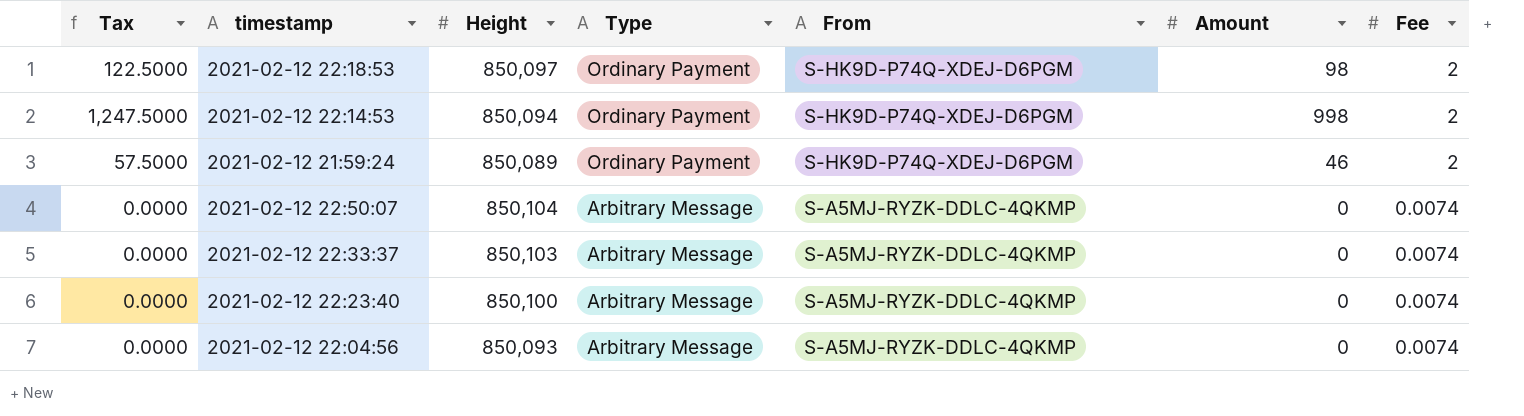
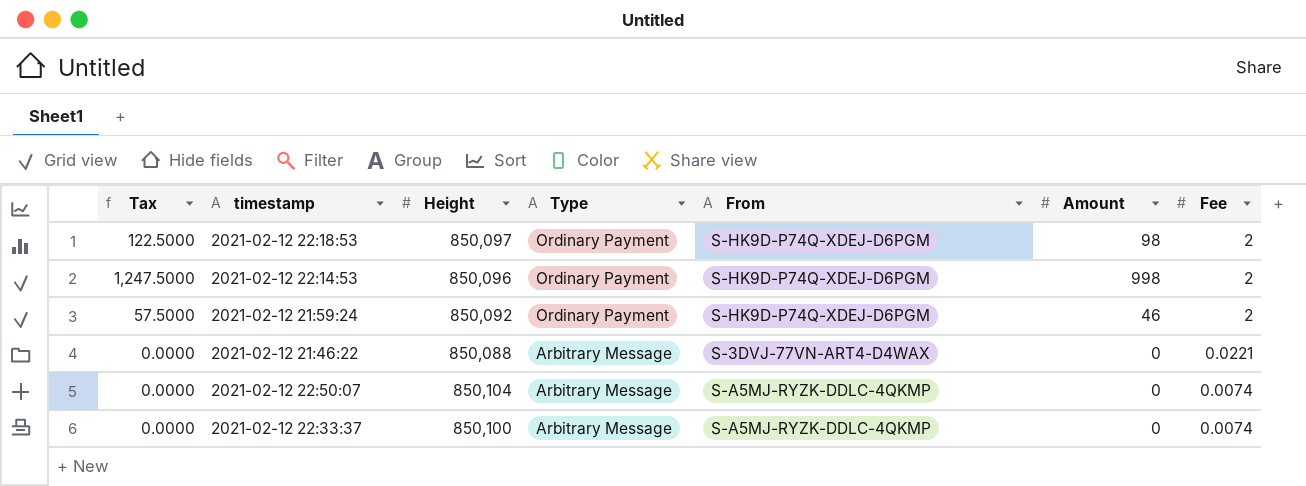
row 2021-02-12 22:23:40: 0.0000 | 850,100 | Arbitrary Message | S-A5MJ-RYZK-DDLC-4QKMP | 0 | 0.0074 -> none
row 2021-02-12 22:04:56: 0.0000 | 850,093 | Arbitrary Message | S-A5MJ-RYZK-DDLC-4QKMP | 0 | 0.0074 -> none
2021-02-12 22:14:53 | Height: 850,094 -> 850,096
2021-02-12 21:59:24 | Height: 850,089 -> 850,092
row 2021-02-12 21:46:22: none -> 0.0000 | 850,088 | Arbitrary Message | S-3DVJ-77VN-ART4-D4WAX | 0 | 0.0221
2021-02-12 22:33:37 | Height: 850,103 -> 850,100

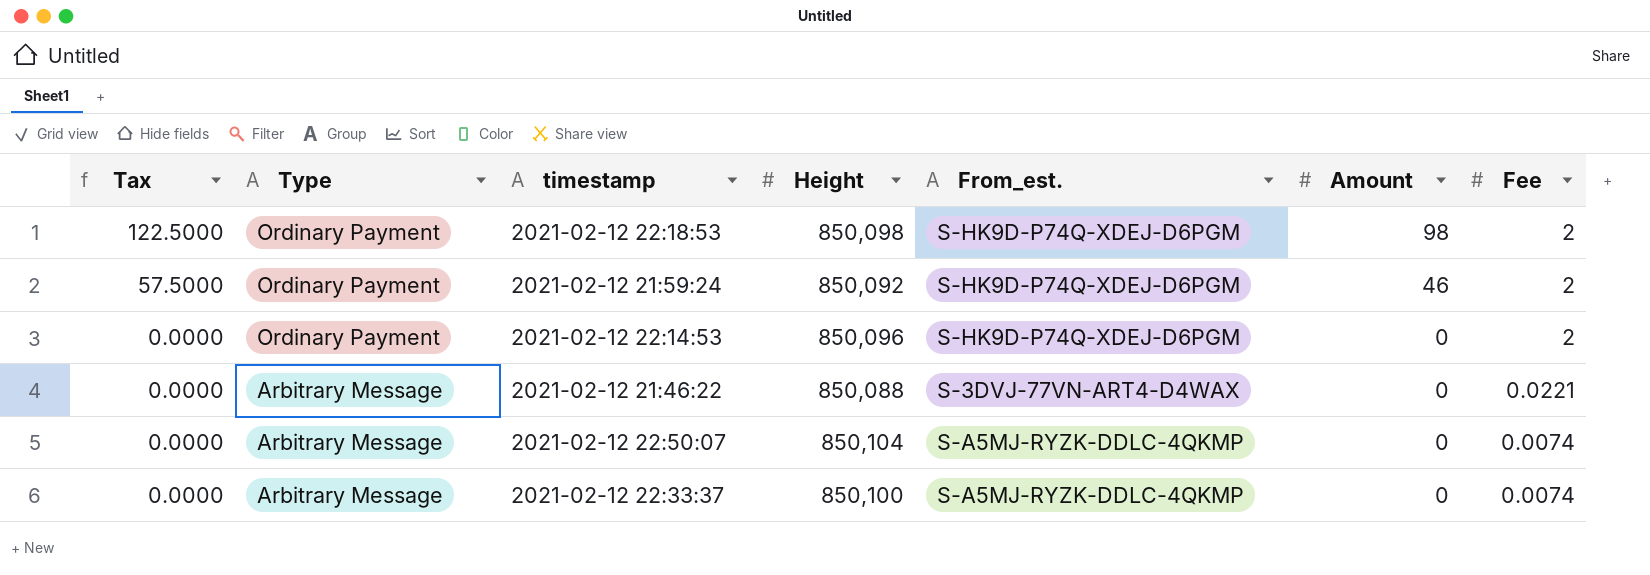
row order: Type descending -> Tax descending
column Type | position: 4 -> 2
column name: From -> From_est.
2021-02-12 22:18:53 | Height: 850,097 -> 850,098
2021-02-12 22:14:53 | Tax: 1,247.5000 -> 0.0000
2021-02-12 22:14:53 | Amount: 998 -> 0

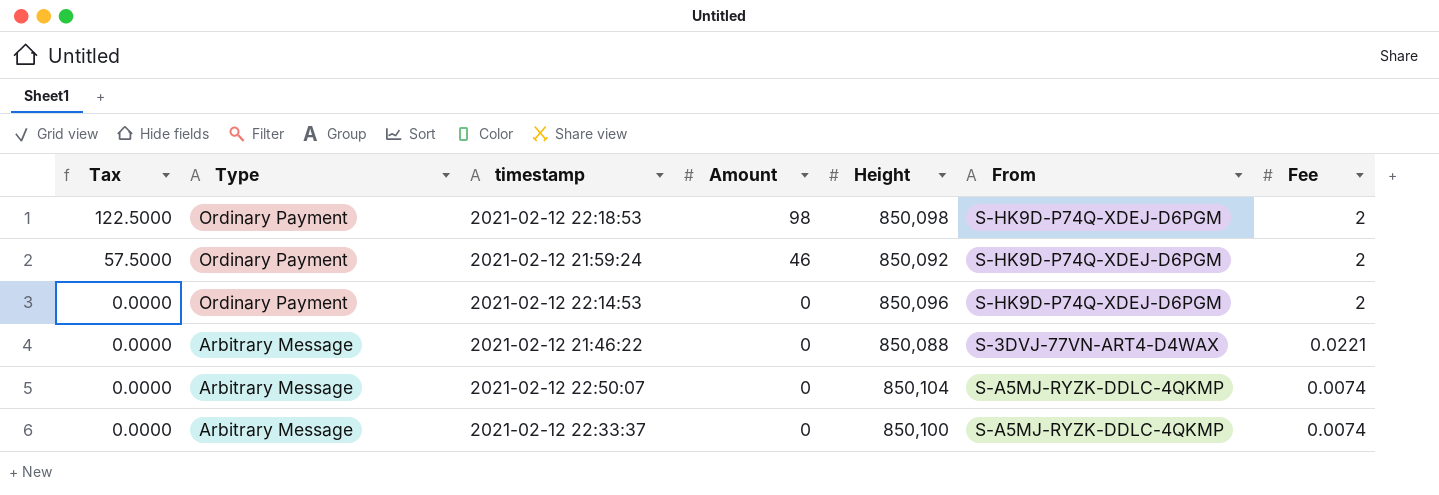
column Amount | position: 6 -> 4
column name: From_est. -> From

